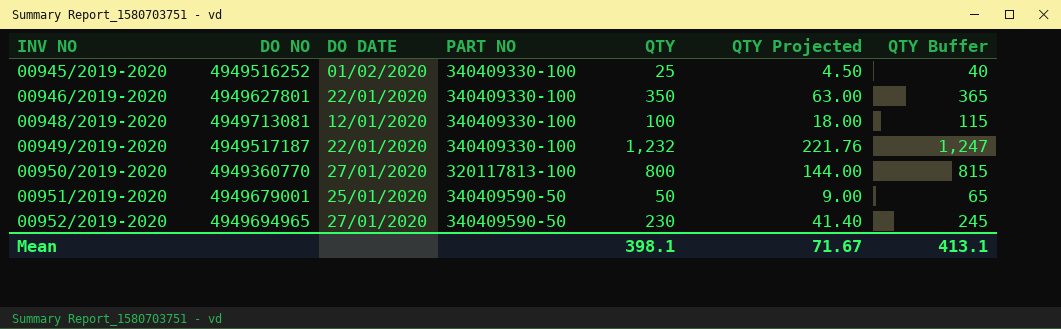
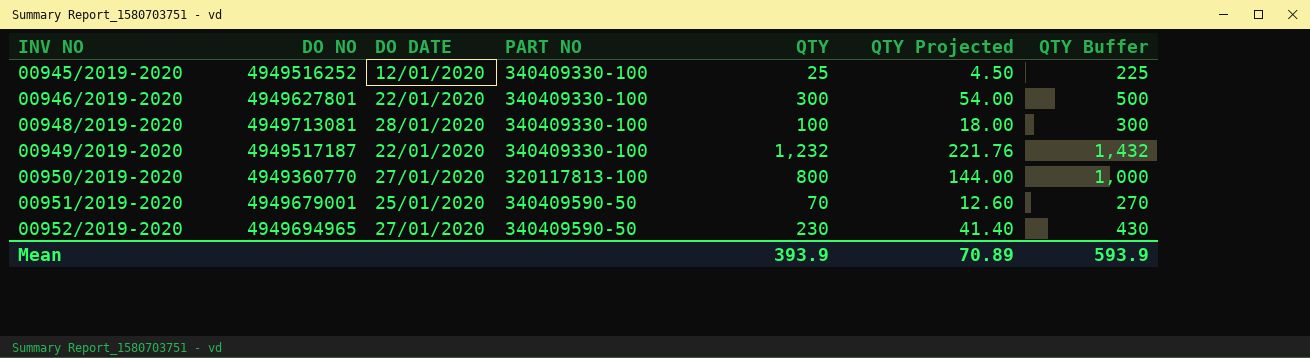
column QTY Buffer | formula: [QTY] + 15 -> [QTY] + 200
00945/2019-2020 | DO DATE: 01/02/2020 -> 12/01/2020
00946/2019-2020 | QTY: 350 -> 300
00946/2019-2020 | QTY Projected: 63.00 -> 54.00
00948/2019-2020 | DO DATE: 12/01/2020 -> 28/01/2020
00951/2019-2020 | QTY: 50 -> 70
00951/2019-2020 | QTY Projected: 9.00 -> 12.60
Mean | QTY: 398.1 -> 393.9
Mean | QTY Projected: 71.67 -> 70.89
Mean | QTY Buffer: 413.1 -> 593.9

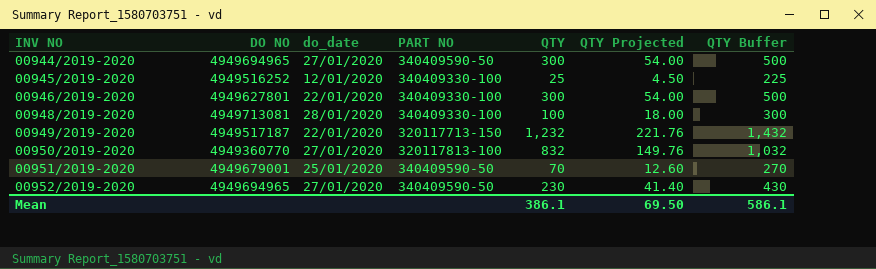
column name: DO DATE -> do_date
row 00944/2019-2020: none -> 4949694965 | 27/01/2020 | 340409590-50 | 300 | 54.00 | 500
00949/2019-2020 | PART NO: 340409330-100 -> 320117713-150
00950/2019-2020 | QTY: 800 -> 832
00950/2019-2020 | QTY Projected: 144.00 -> 149.76
00950/2019-2020 | QTY Buffer: 1,000 -> 1,032
Mean | QTY: 393.9 -> 386.1
Mean | QTY Projected: 70.89 -> 69.50
Mean | QTY Buffer: 593.9 -> 586.1

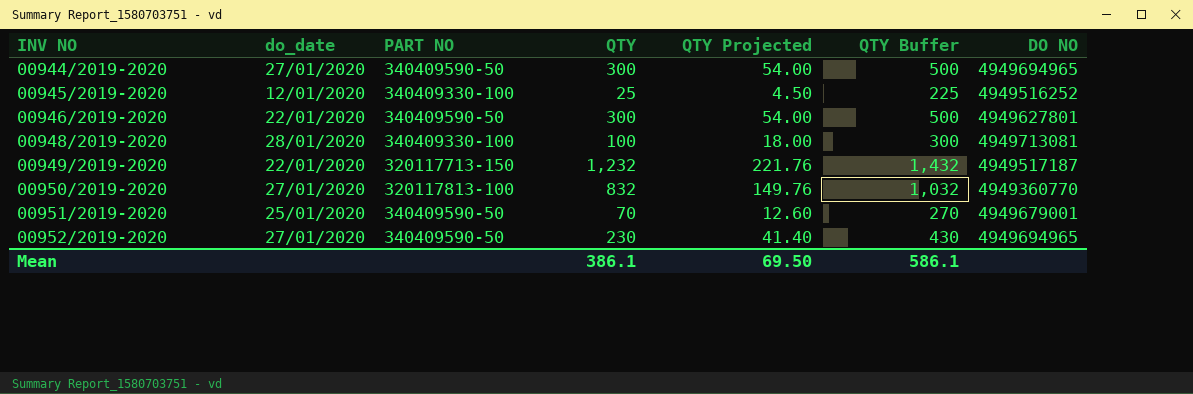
column DO NO | position: 2 -> 7
00946/2019-2020 | PART NO: 340409330-100 -> 340409590-50

